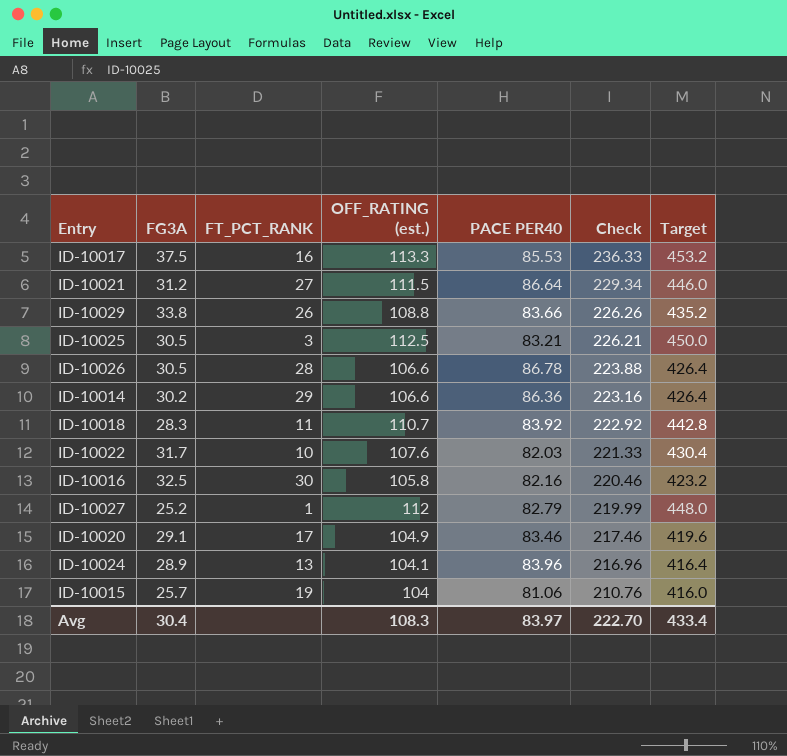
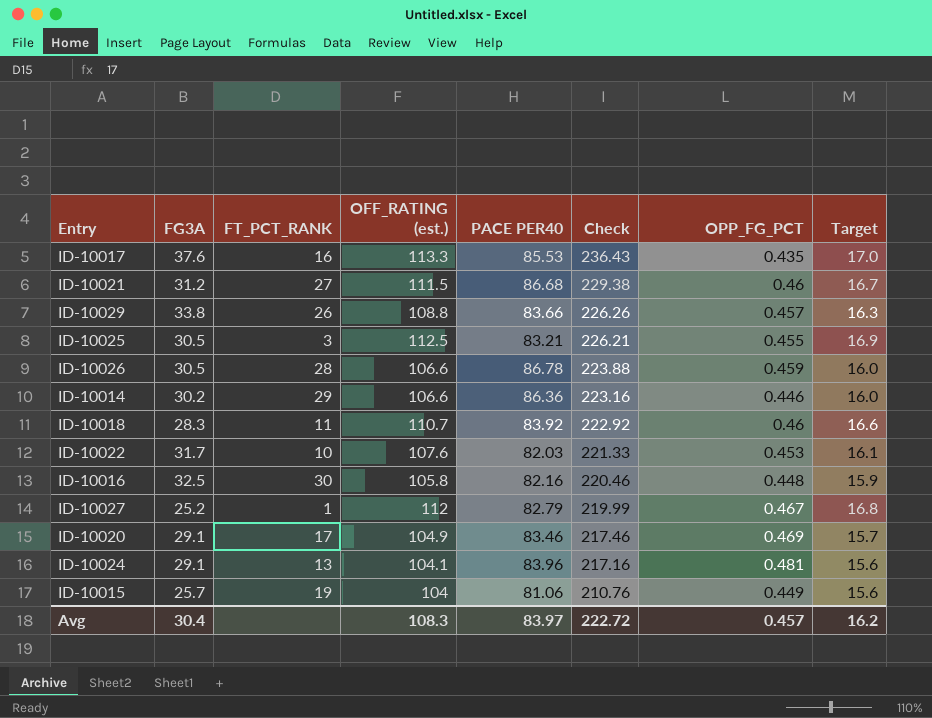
column OPP_FG_PCT | position: none -> 7
column Target | formula: [OFF_RATING (est.)] * 4 -> [OFF_RATING (est.)] * 0.15
ID-10017 | FG3A: 37.5 -> 37.6
ID-10017 | Check: 236.33 -> 236.43
ID-10021 | PACE PER40: 86.64 -> 86.68
ID-10021 | Check: 229.34 -> 229.38
ID-10024 | FG3A: 28.9 -> 29.1
ID-10024 | Check: 216.96 -> 217.16
Avg | Check: 222.70 -> 222.72
Avg | Target: 433.4 -> 16.2

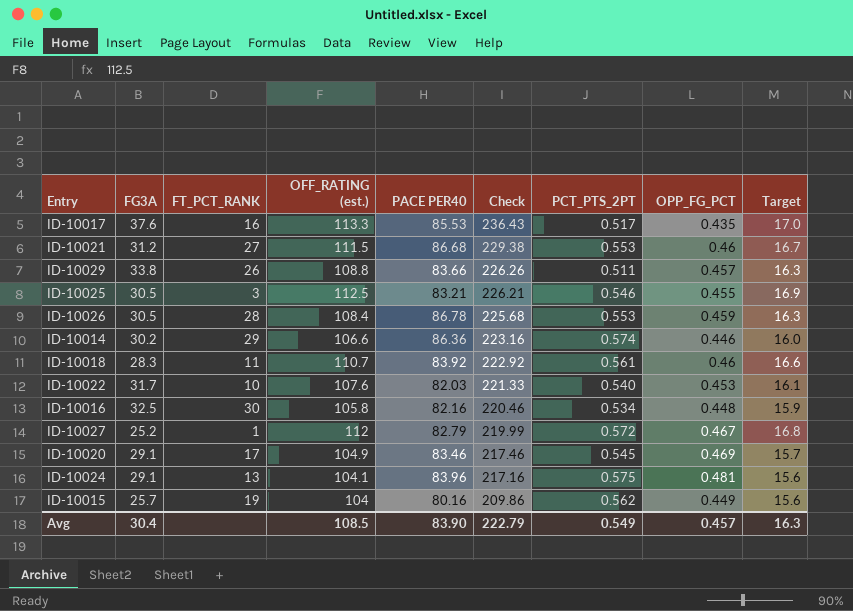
column PCT_PTS_2PT | position: none -> 7
ID-10026 | OFF_RATING (est.): 106.6 -> 108.4
ID-10026 | Check: 223.88 -> 225.68
ID-10026 | Target: 16.0 -> 16.3
ID-10015 | PACE PER40: 81.06 -> 80.16
ID-10015 | Check: 210.76 -> 209.86
Avg | OFF_RATING (est.): 108.3 -> 108.5
Avg | PACE PER40: 83.97 -> 83.90
Avg | Check: 222.72 -> 222.79
Avg | Target: 16.2 -> 16.3

